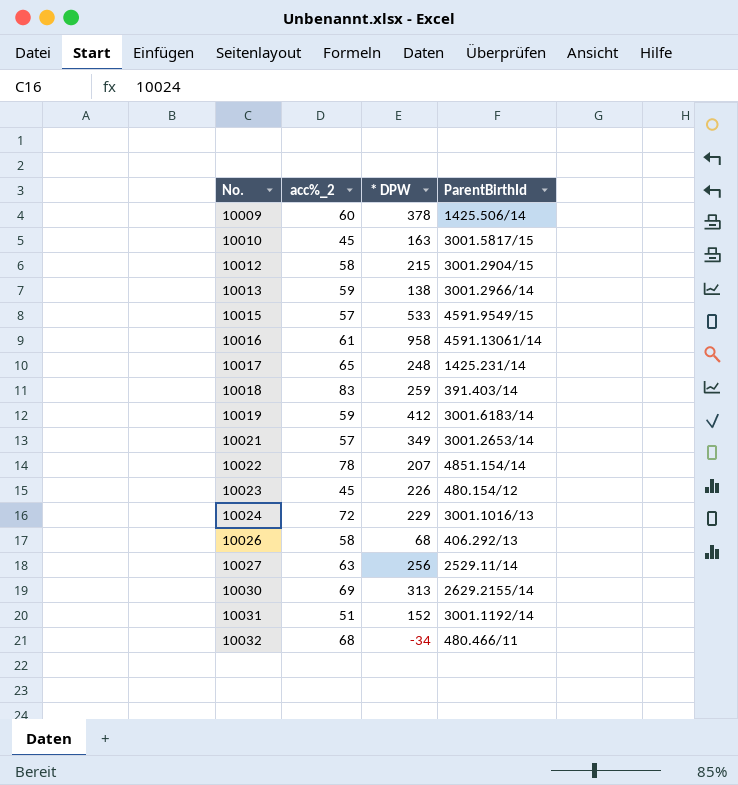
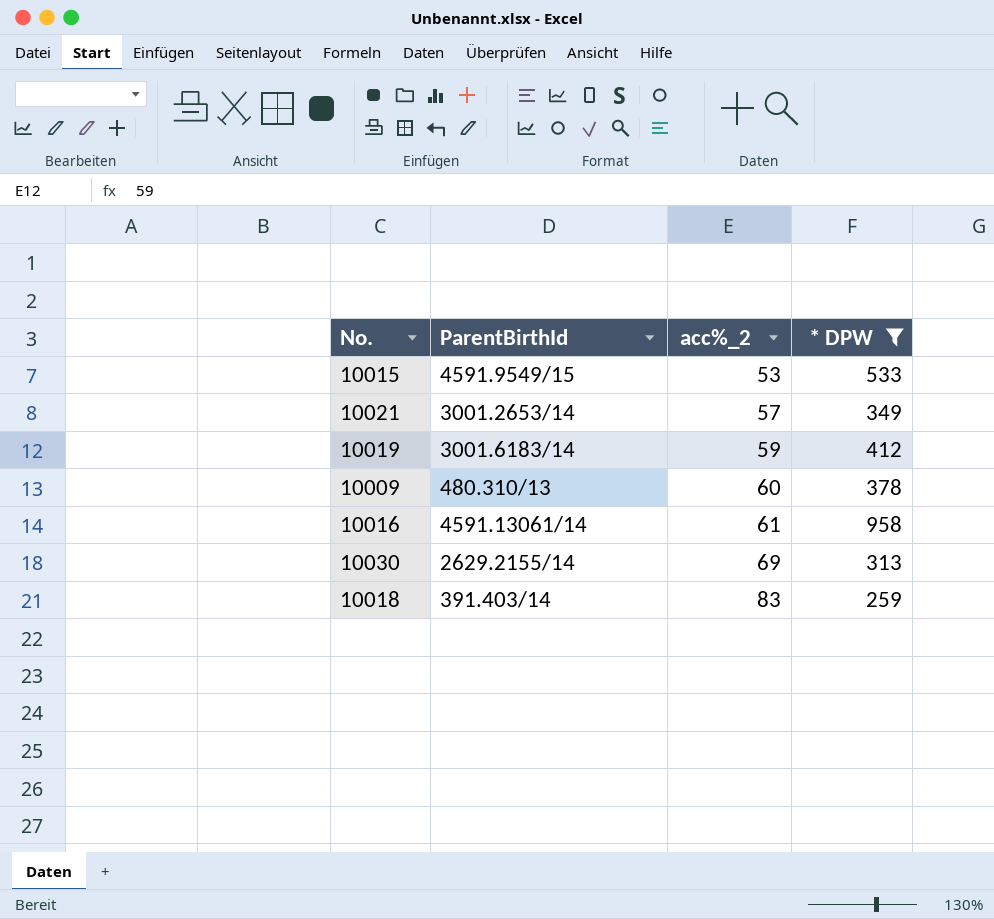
filter: none -> * DPW >= 259
row order: No. ascending -> acc%_2 ascending
column ParentBirthId | position: 4 -> 2
10015 | acc%_2: 57 -> 53
10009 | ParentBirthId: 1425.506/14 -> 480.310/13

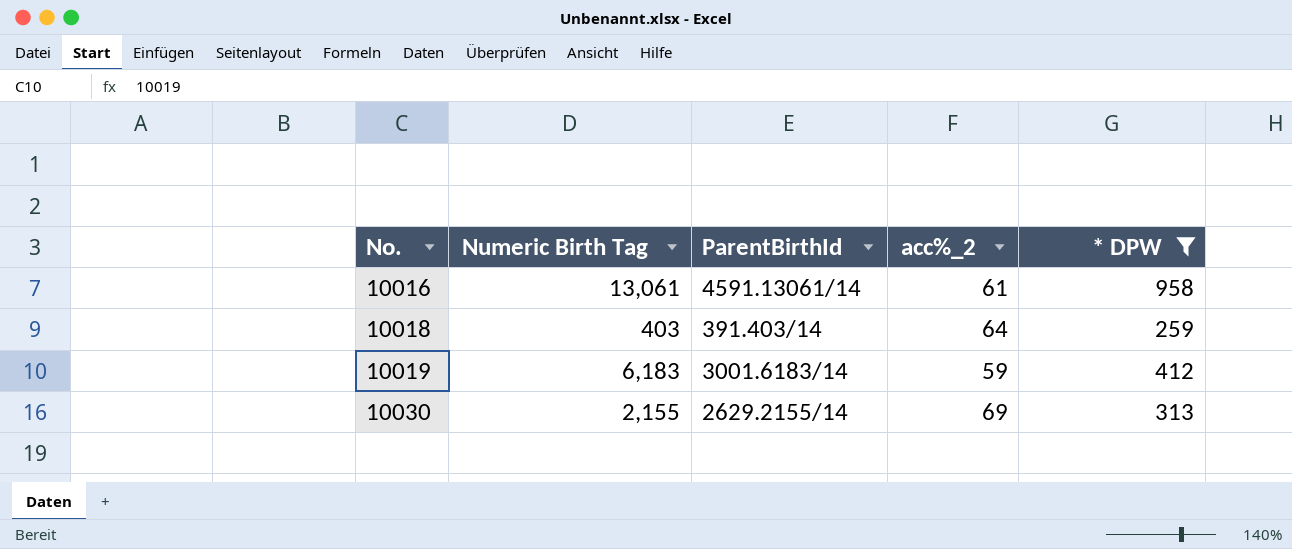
row order: acc%_2 ascending -> No. ascending
column Numeric Birth Tag | position: none -> 2
row 10015: 4591.9549/15 | 53 | 533 -> none
row 10021: 3001.2653/14 | 57 | 349 -> none
row 10009: 480.310/13 | 60 | 378 -> none
10018 | acc%_2: 83 -> 64

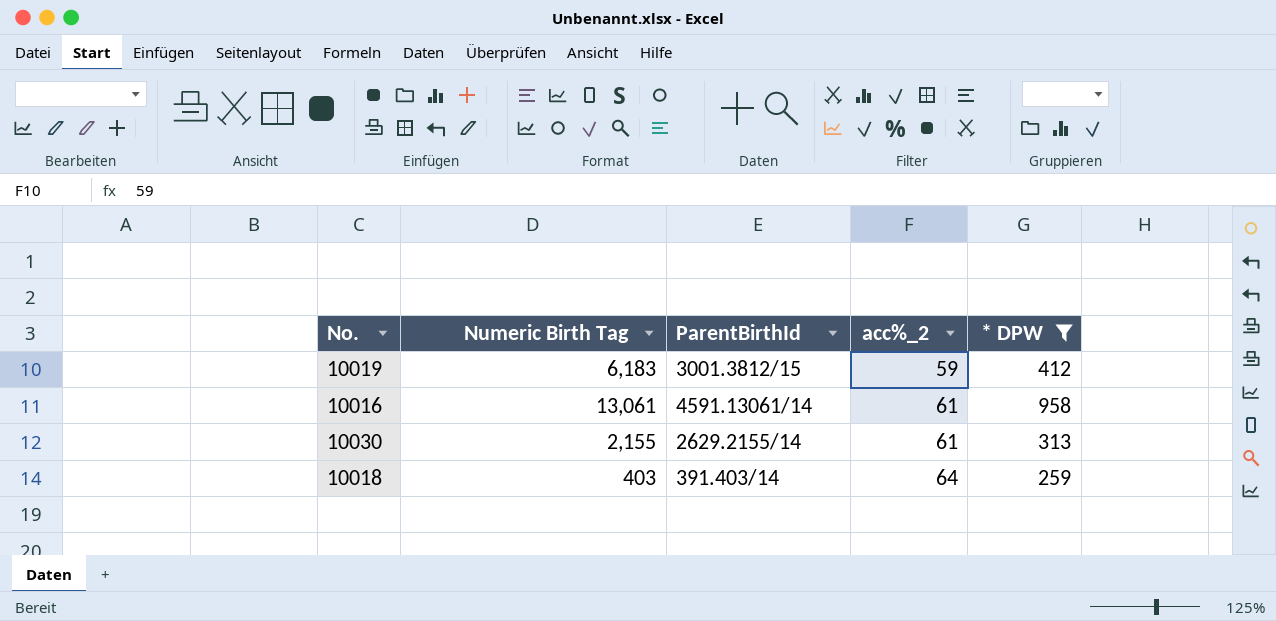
row order: No. ascending -> acc%_2 ascending
10019 | ParentBirthId: 3001.6183/14 -> 3001.3812/15
10030 | acc%_2: 69 -> 61

